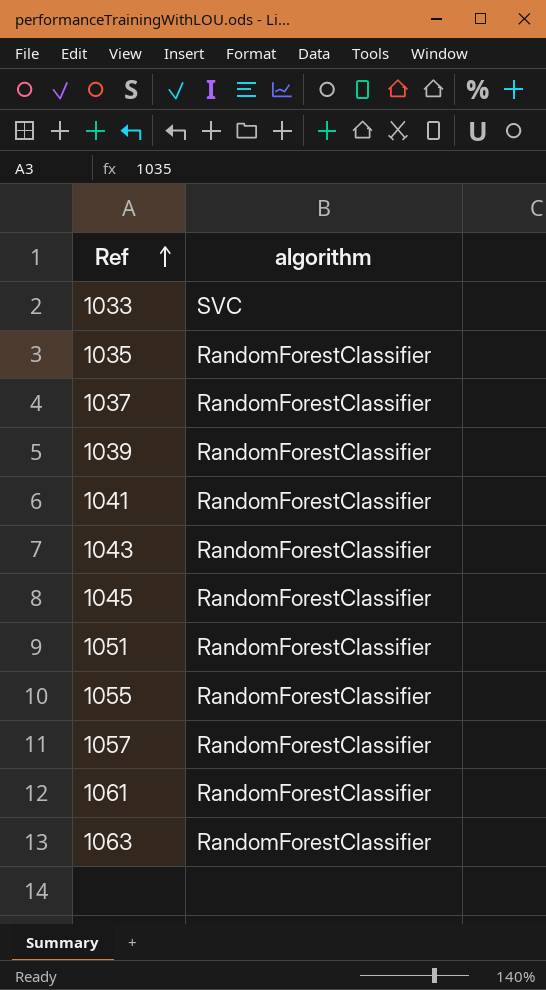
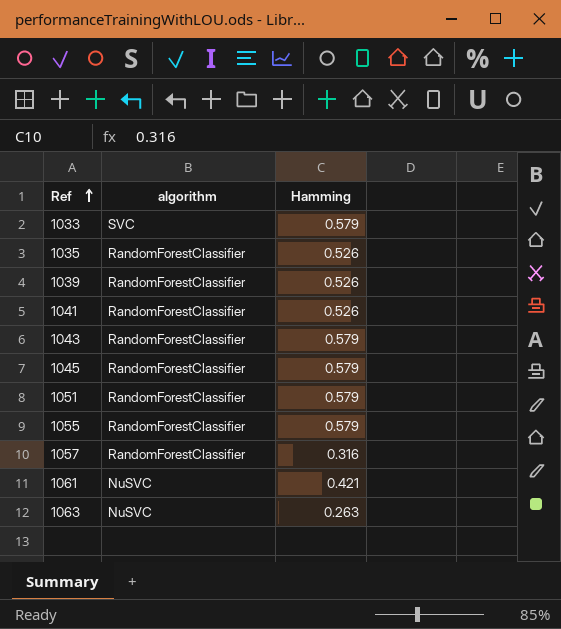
column Hamming | position: none -> 3
row 1037: RandomForestClassifier -> none
1061 | algorithm: RandomForestClassifier -> NuSVC
1063 | algorithm: RandomForestClassifier -> NuSVC

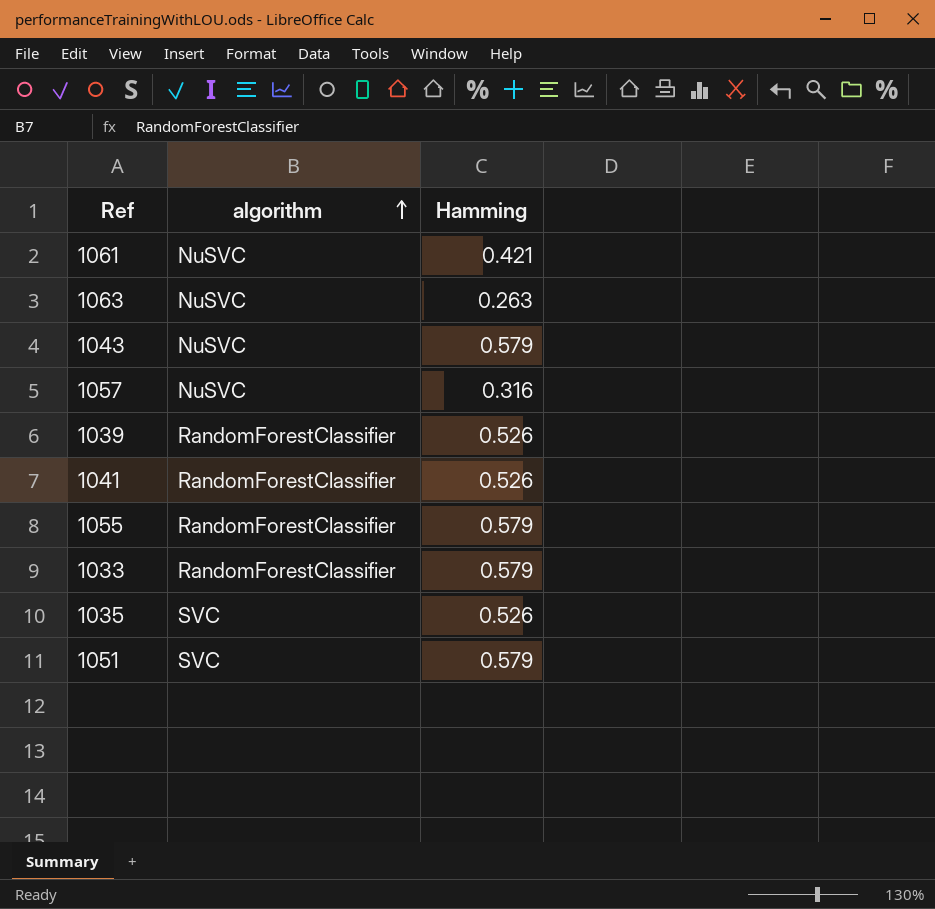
row order: Ref ascending -> algorithm ascending
row 1045: RandomForestClassifier | 0.579 -> none
1043 | algorithm: RandomForestClassifier -> NuSVC
1057 | algorithm: RandomForestClassifier -> NuSVC
1033 | algorithm: SVC -> RandomForestClassifier
1035 | algorithm: RandomForestClassifier -> SVC
1051 | algorithm: RandomForestClassifier -> SVC

